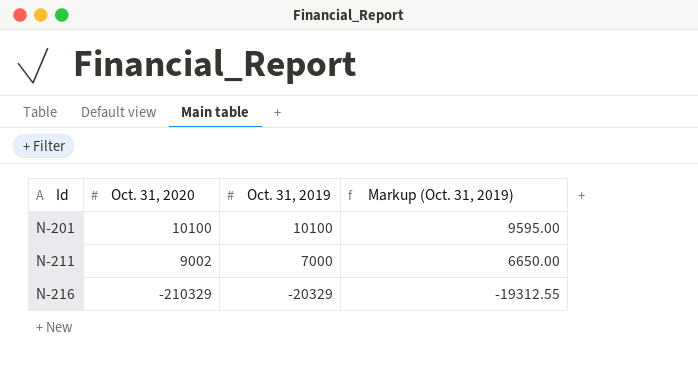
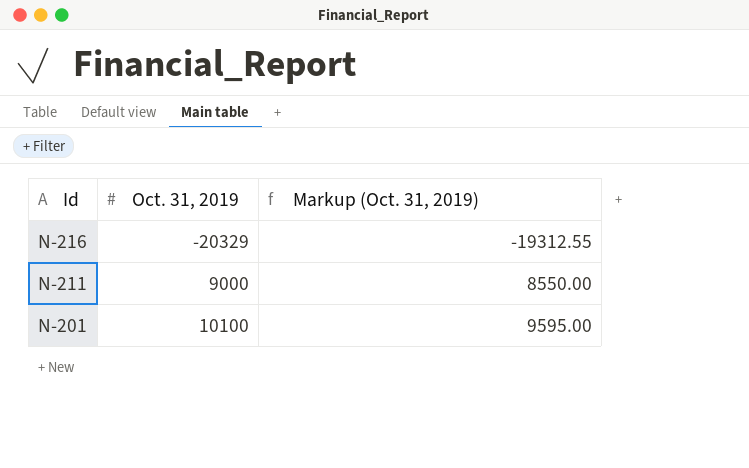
row order: Id ascending -> Id descending
column Oct. 31, 2020 | position: 2 -> none
N-211 | Oct. 31, 2019: 7000 -> 9000
N-211 | Markup (Oct. 31, 2019): 6650.00 -> 8550.00

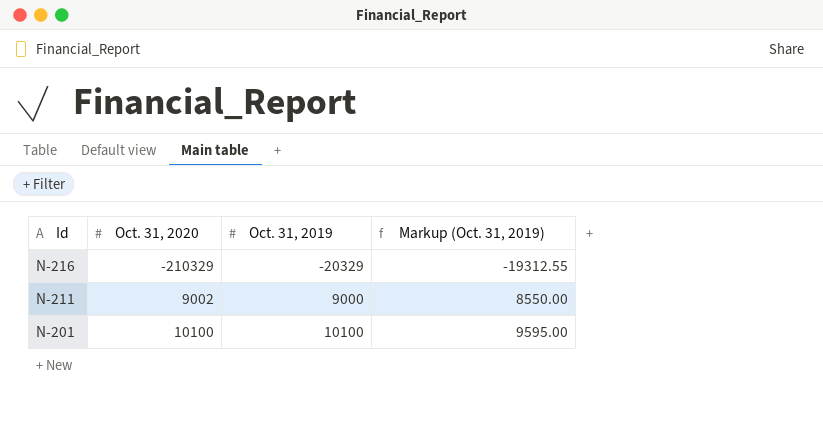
column Oct. 31, 2020 | position: none -> 2

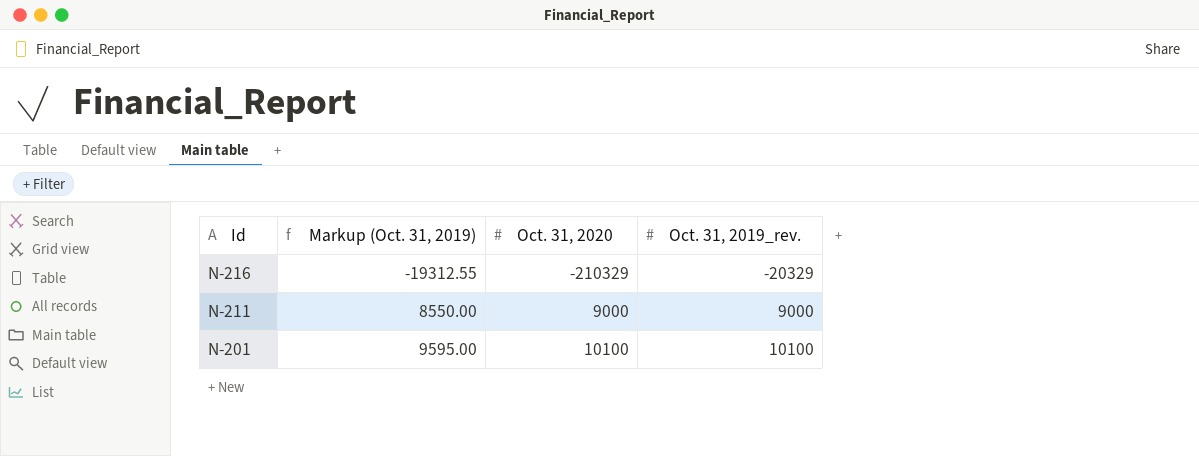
column Markup (Oct. 31, 2019) | position: 4 -> 2
column name: Oct. 31, 2019 -> Oct. 31, 2019_rev.
N-211 | Oct. 31, 2020: 9002 -> 9000

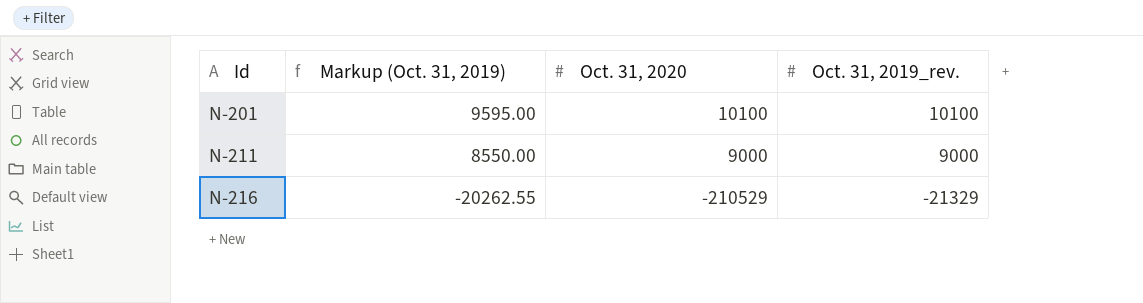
row order: Id descending -> Id ascending
N-216 | Markup (Oct. 31, 2019): -19312.55 -> -20262.55
N-216 | Oct. 31, 2020: -210329 -> -210529
N-216 | Oct. 31, 2019_rev.: -20329 -> -21329

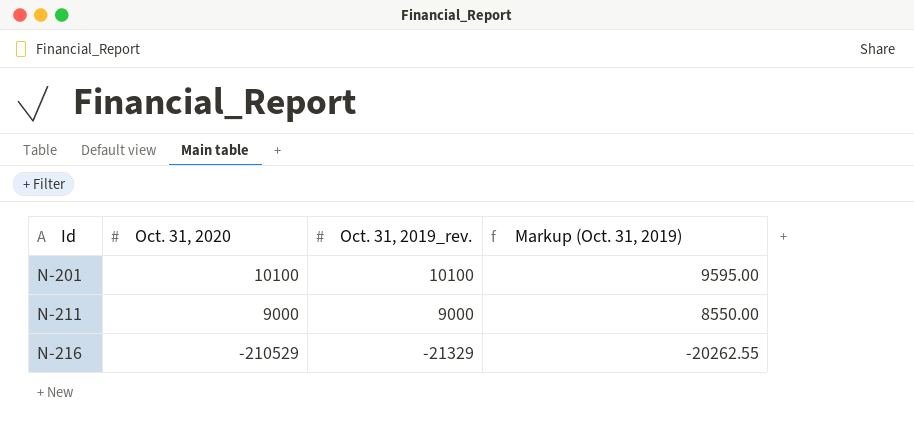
column Markup (Oct. 31, 2019) | position: 2 -> 4

